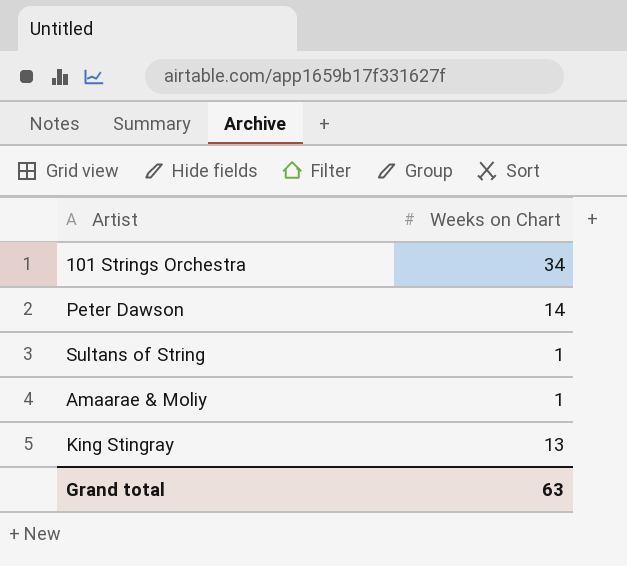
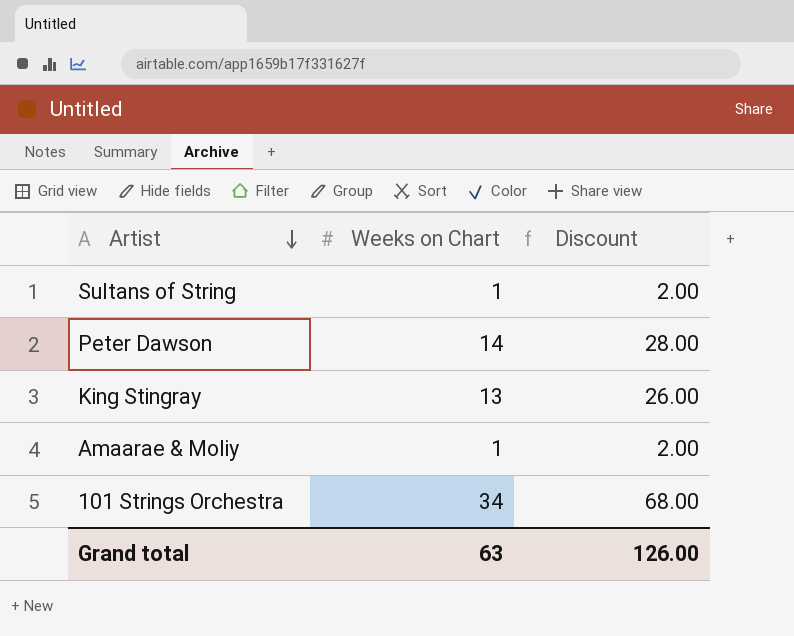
row order: none -> Artist descending
column Discount | formula: none -> [Weeks on Chart] * 2

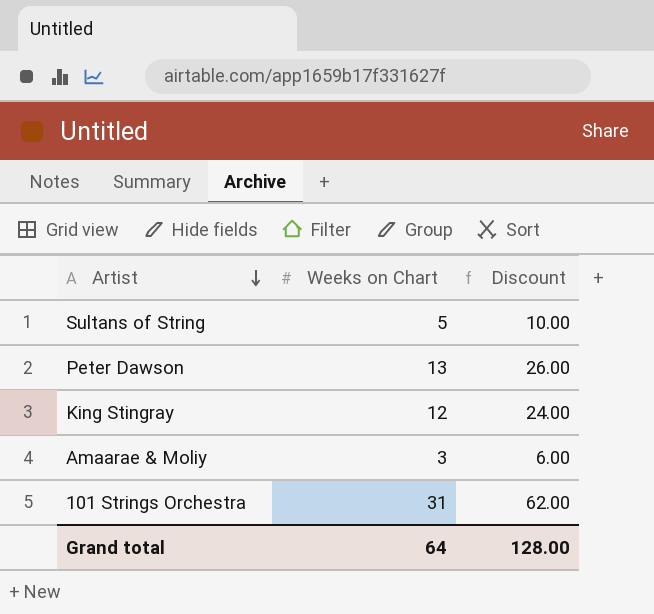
Sultans of String | Weeks on Chart: 1 -> 5
Sultans of String | Discount: 2.00 -> 10.00
Peter Dawson | Weeks on Chart: 14 -> 13
Peter Dawson | Discount: 28.00 -> 26.00
King Stingray | Weeks on Chart: 13 -> 12
King Stingray | Discount: 26.00 -> 24.00
Amaarae & Moliy | Weeks on Chart: 1 -> 3
Amaarae & Moliy | Discount: 2.00 -> 6.00
101 Strings Orchestra | Weeks on Chart: 34 -> 31
101 Strings Orchestra | Discount: 68.00 -> 62.00
Grand total | Weeks on Chart: 63 -> 64
Grand total | Discount: 126.00 -> 128.00

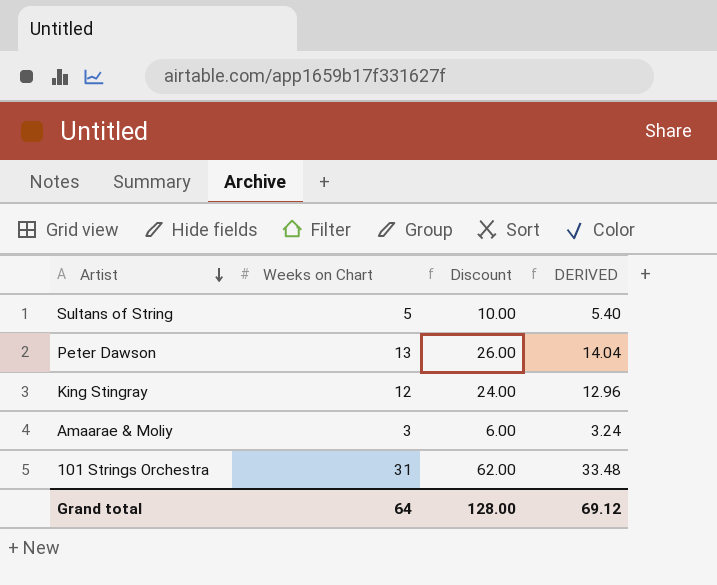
column DERIVED | formula: none -> [Weeks on Chart] * 1.08

